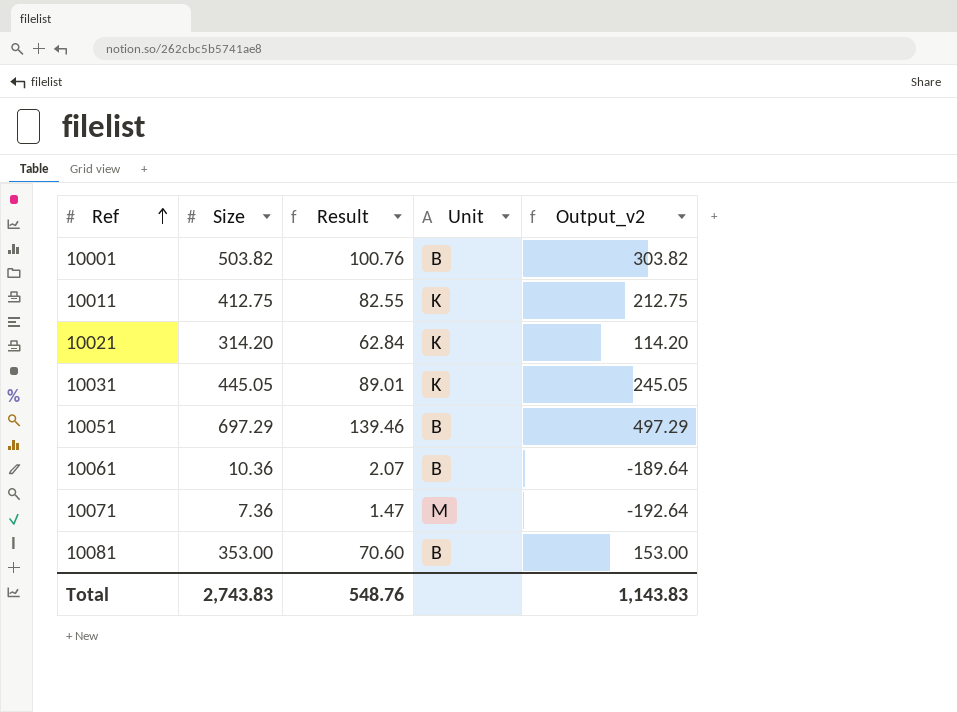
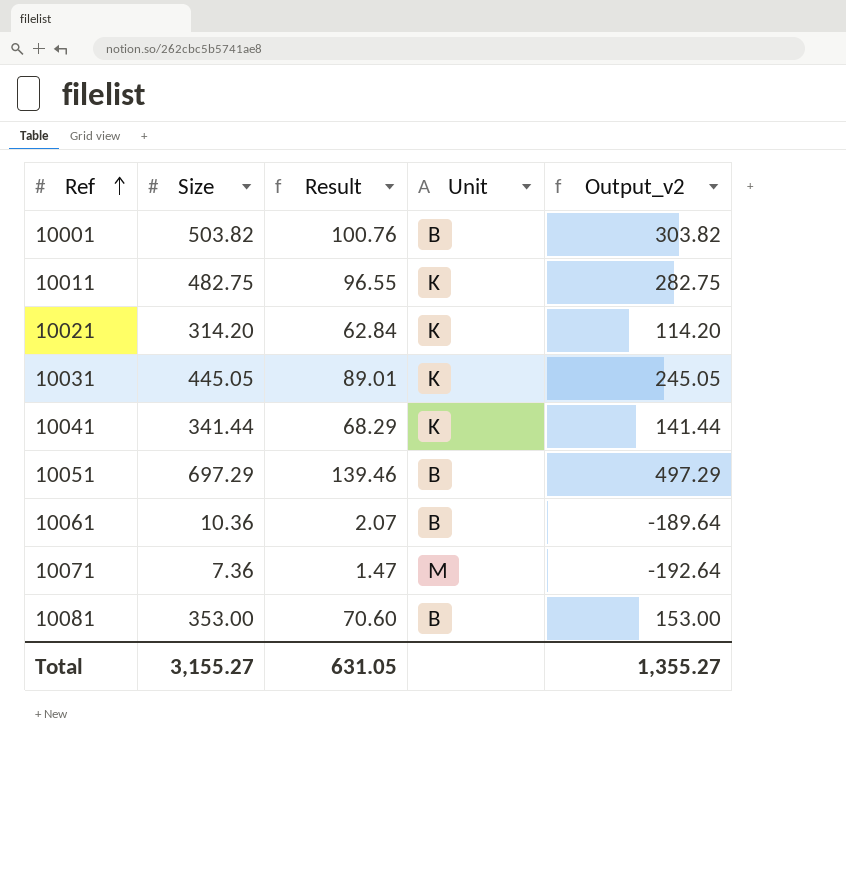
10011 | Size: 412.75 -> 482.75
10011 | Result: 82.55 -> 96.55
10011 | Output_v2: 212.75 -> 282.75
row 10041: none -> 341.44 | 68.29 | K | 141.44
Total | Size: 2,743.83 -> 3,155.27
Total | Result: 548.76 -> 631.05
Total | Output_v2: 1,143.83 -> 1,355.27

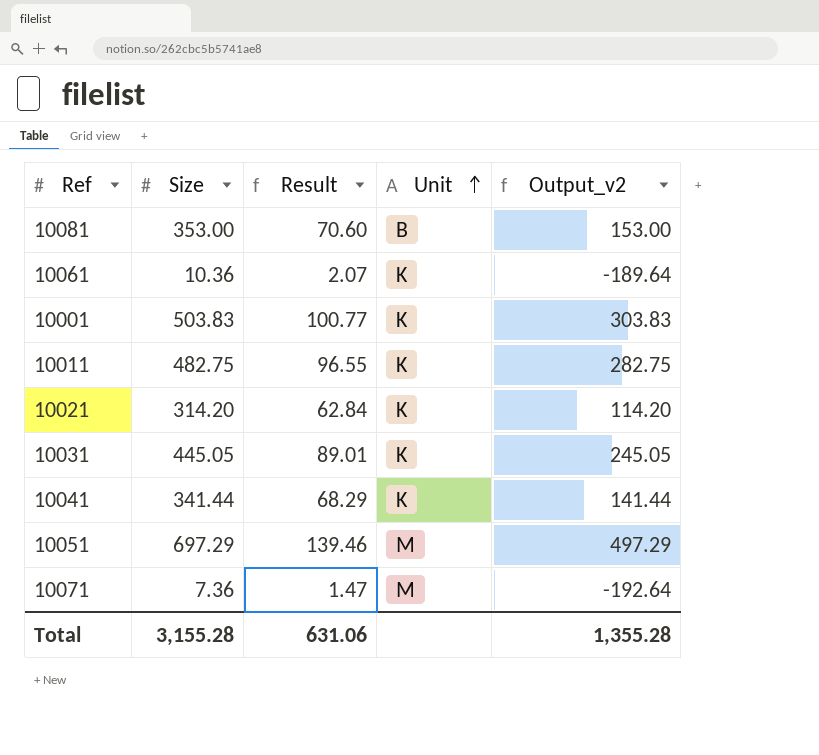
row order: Ref ascending -> Unit ascending
10061 | Unit: B -> K
10001 | Size: 503.82 -> 503.83
10001 | Result: 100.76 -> 100.77
10001 | Unit: B -> K
10001 | Output_v2: 303.82 -> 303.83
10051 | Unit: B -> M
Total | Size: 3,155.27 -> 3,155.28
Total | Result: 631.05 -> 631.06
Total | Output_v2: 1,355.27 -> 1,355.28

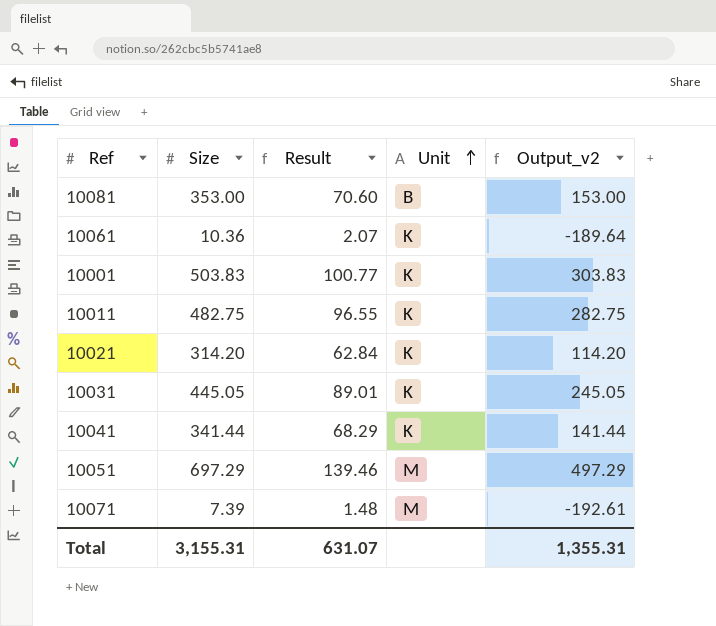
10071 | Size: 7.36 -> 7.39
10071 | Result: 1.47 -> 1.48
10071 | Output_v2: -192.64 -> -192.61
Total | Size: 3,155.28 -> 3,155.31
Total | Result: 631.06 -> 631.07
Total | Output_v2: 1,355.28 -> 1,355.31

